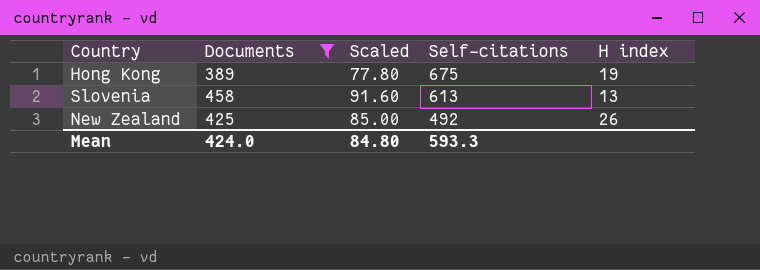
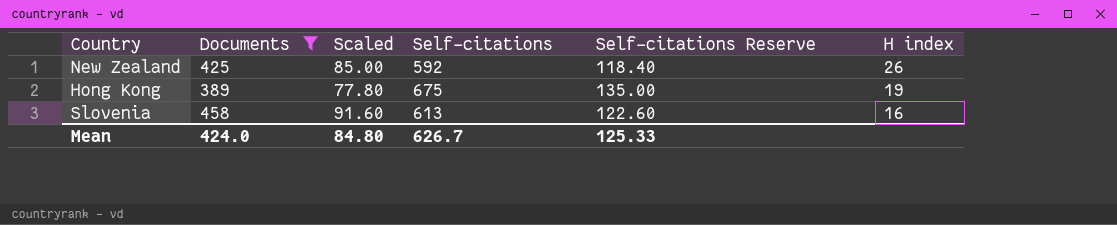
row order: Self-citations descending -> H index descending
column Self-citations Reserve | formula: none -> [Self-citations] * 0.2
New Zealand | Self-citations: 492 -> 592
Slovenia | H index: 13 -> 16
Mean | Self-citations: 593.3 -> 626.7

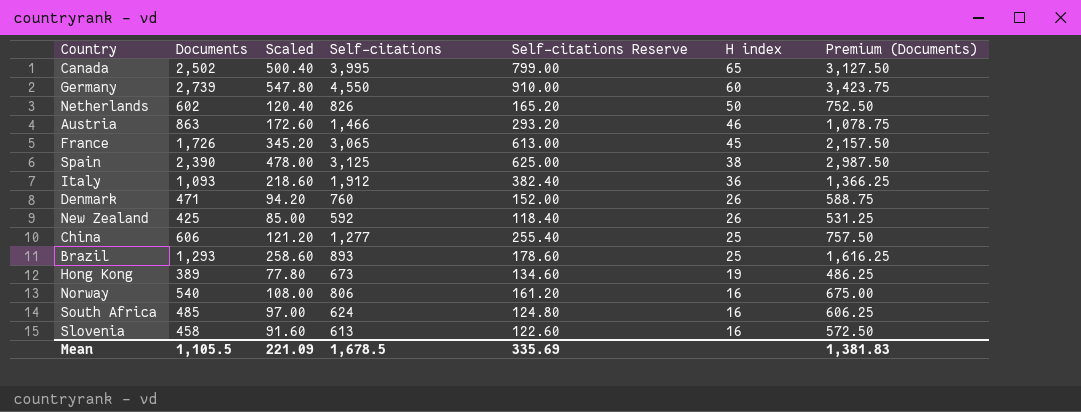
filter: Documents <= 458 -> none
column Premium (Documents) | formula: none -> [Documents] * 1.25
Hong Kong | Self-citations: 675 -> 673
Hong Kong | Self-citations Reserve: 135.00 -> 134.60
Mean | Documents: 424.0 -> 1,105.5
Mean | Scaled: 84.80 -> 221.09
Mean | Self-citations: 626.7 -> 1,678.5
Mean | Self-citations Reserve: 125.33 -> 335.69

